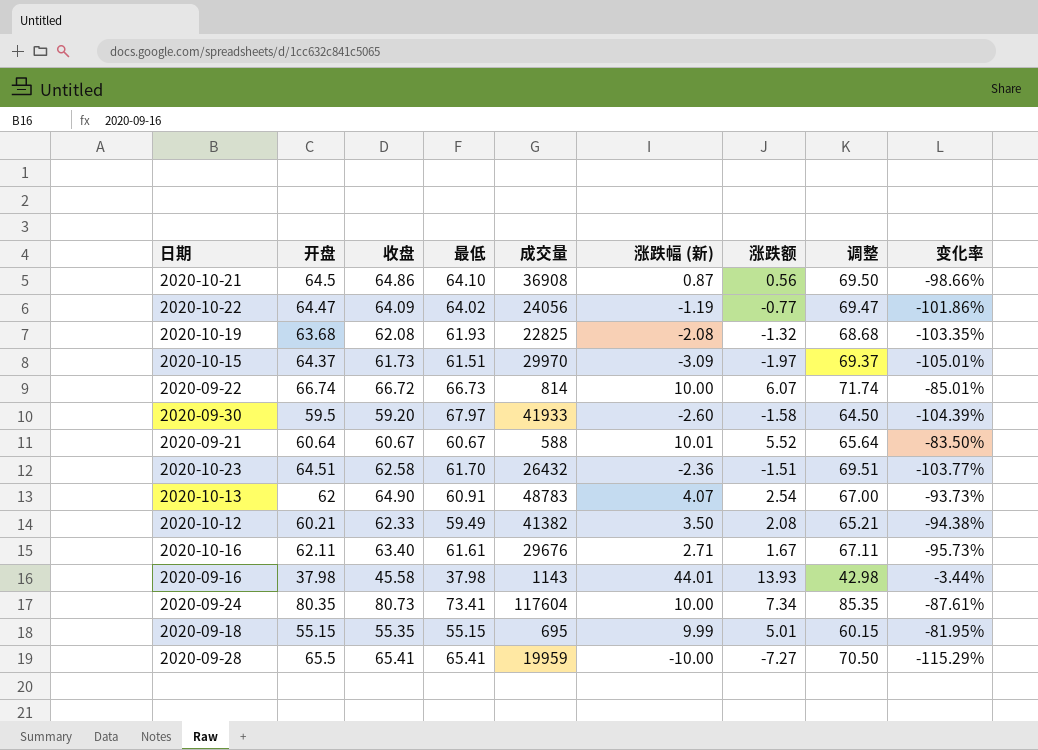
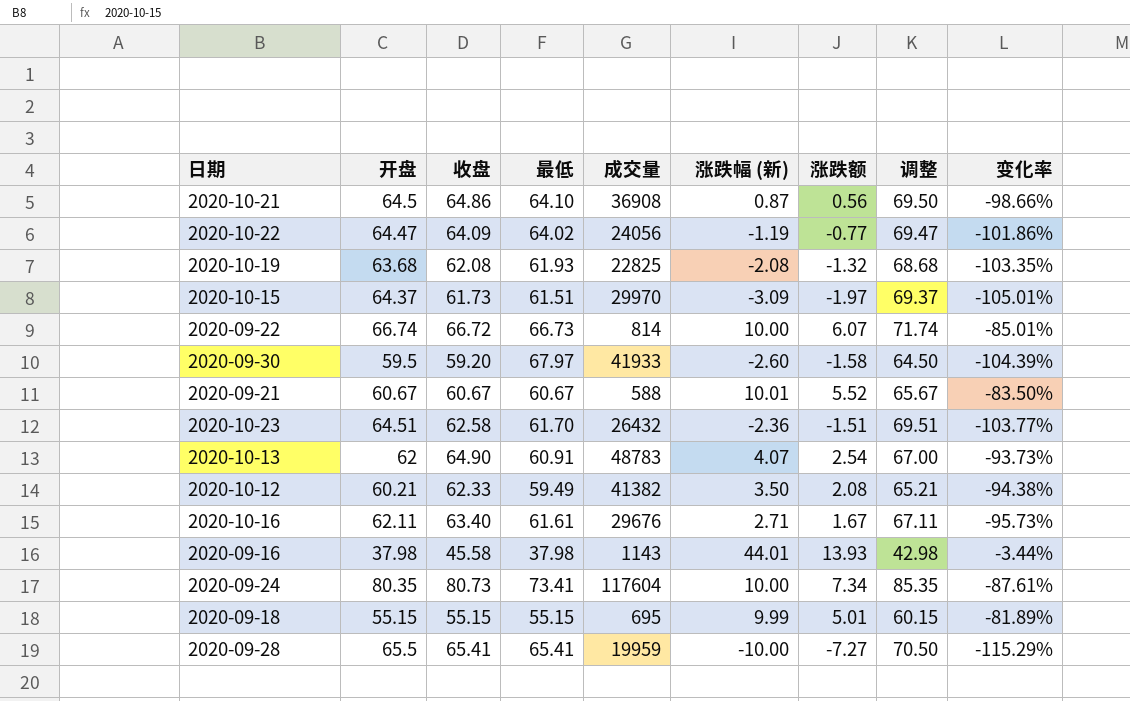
2020-09-21 | 开盘: 60.64 -> 60.67
2020-09-21 | 调整: 65.64 -> 65.67
2020-09-18 | 收盘: 55.35 -> 55.15
2020-09-18 | 变化率: -81.95% -> -81.89%

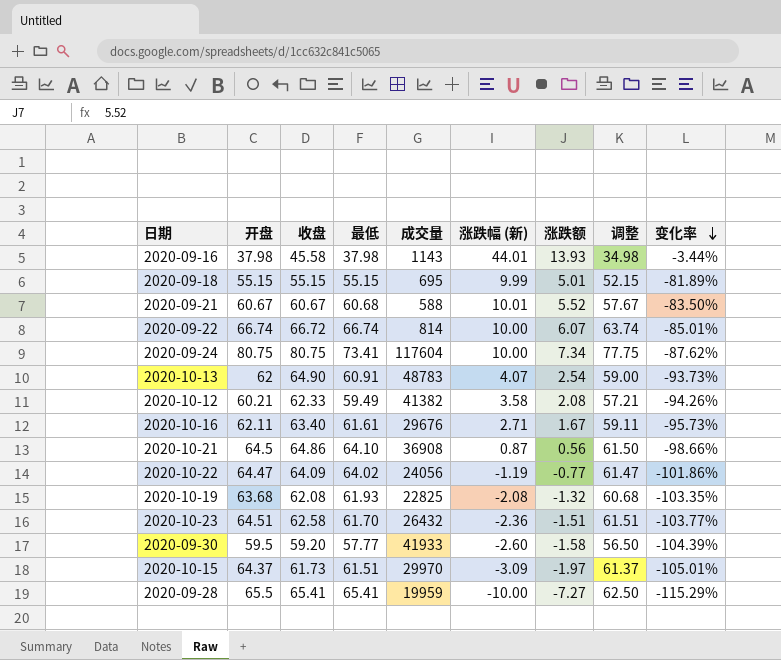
row order: none -> 变化率 descending
column 调整 | formula: [开盘] + 5 -> [开盘] - 3
2020-09-21 | 最低: 60.67 -> 60.68
2020-09-22 | 最低: 66.73 -> 66.74
2020-09-24 | 开盘: 80.35 -> 80.75
2020-09-24 | 收盘: 80.73 -> 80.75
2020-09-24 | 变化率: -87.61% -> -87.62%
2020-10-12 | 涨跌幅 (新): 3.50 -> 3.58
2020-10-12 | 变化率: -94.38% -> -94.26%
2020-09-30 | 最低: 67.97 -> 57.77

